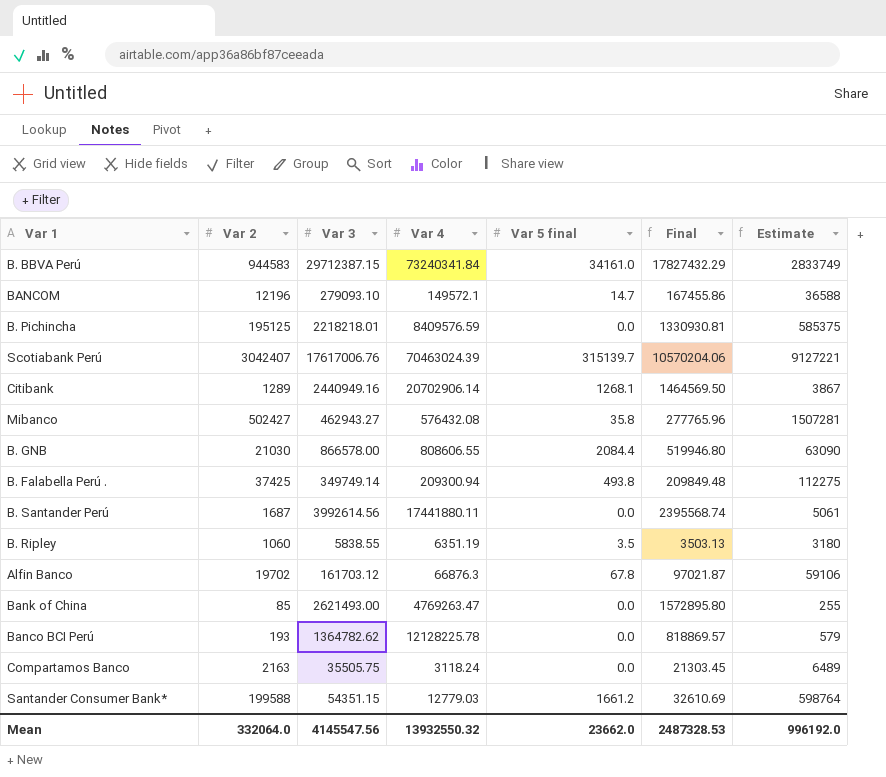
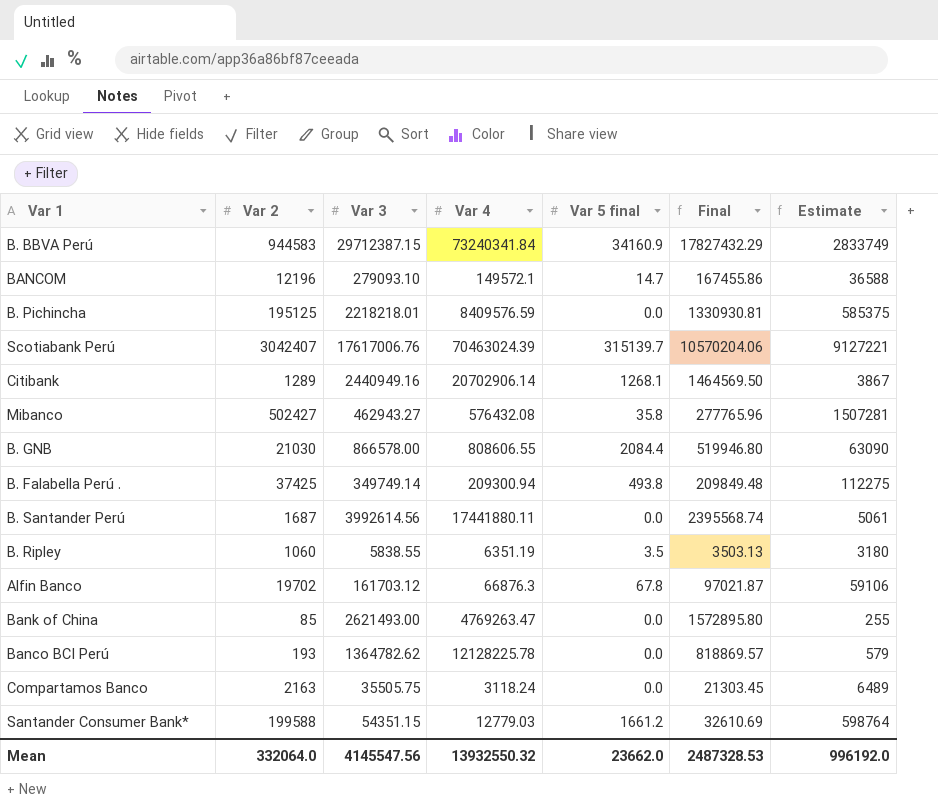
B. BBVA Perú | Var 5 final: 34161.0 -> 34160.9

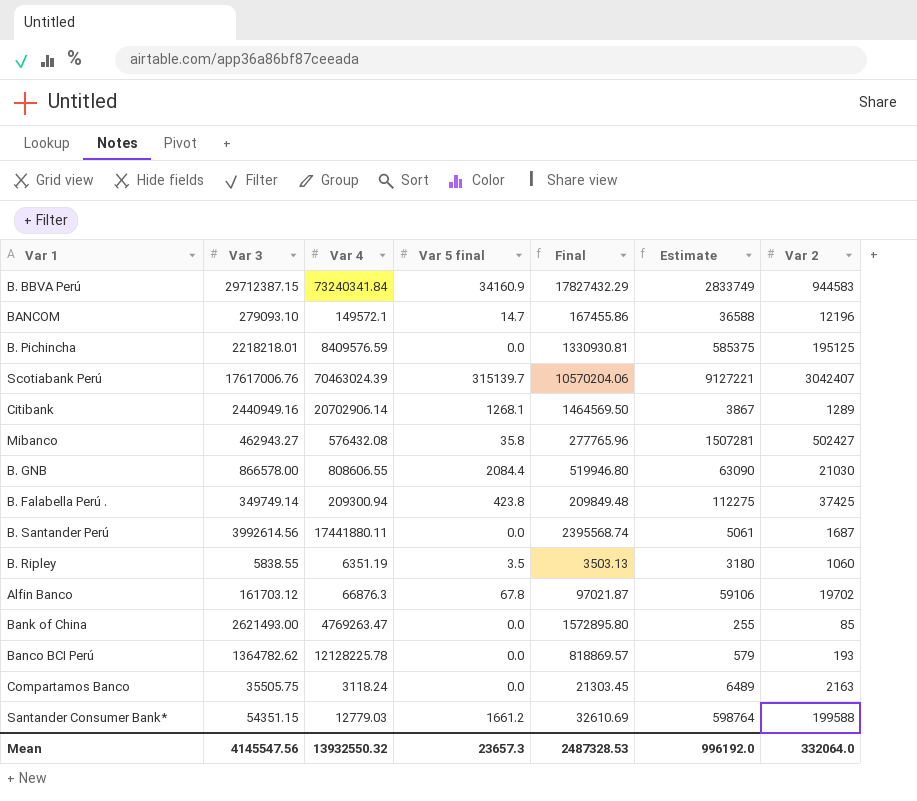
column Var 2 | position: 2 -> 7
B. Falabella Perú . | Var 5 final: 493.8 -> 423.8
Mean | Var 5 final: 23662.0 -> 23657.3

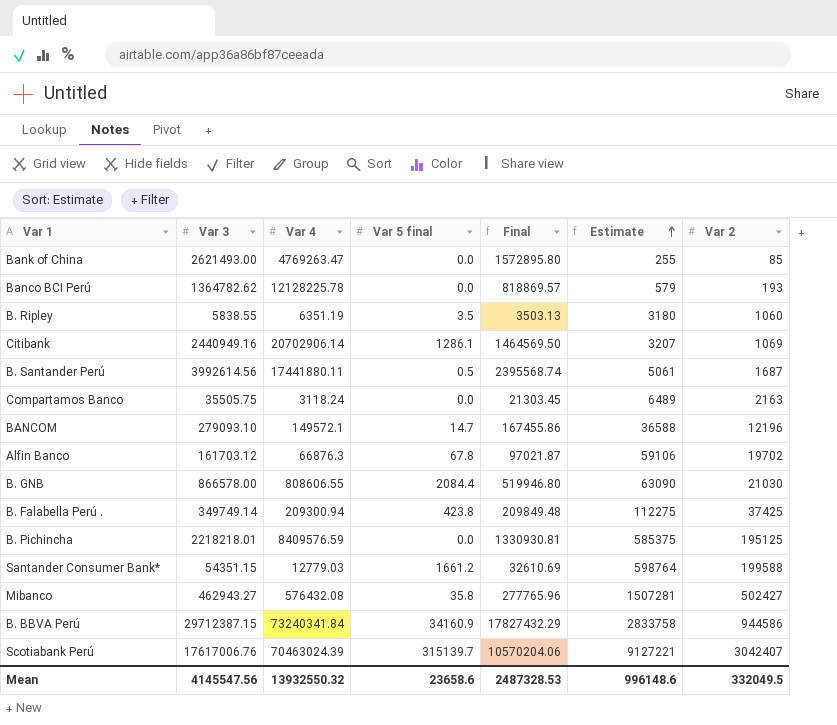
row order: none -> Estimate ascending
Citibank | Var 5 final: 1268.1 -> 1286.1
Citibank | Estimate: 3867 -> 3207
Citibank | Var 2: 1289 -> 1069
B. Santander Perú | Var 5 final: 0.0 -> 0.5
B. BBVA Perú | Estimate: 2833749 -> 2833758
B. BBVA Perú | Var 2: 944583 -> 944586
Mean | Var 5 final: 23657.3 -> 23658.6
Mean | Estimate: 996192.0 -> 996148.6
Mean | Var 2: 332064.0 -> 332049.5

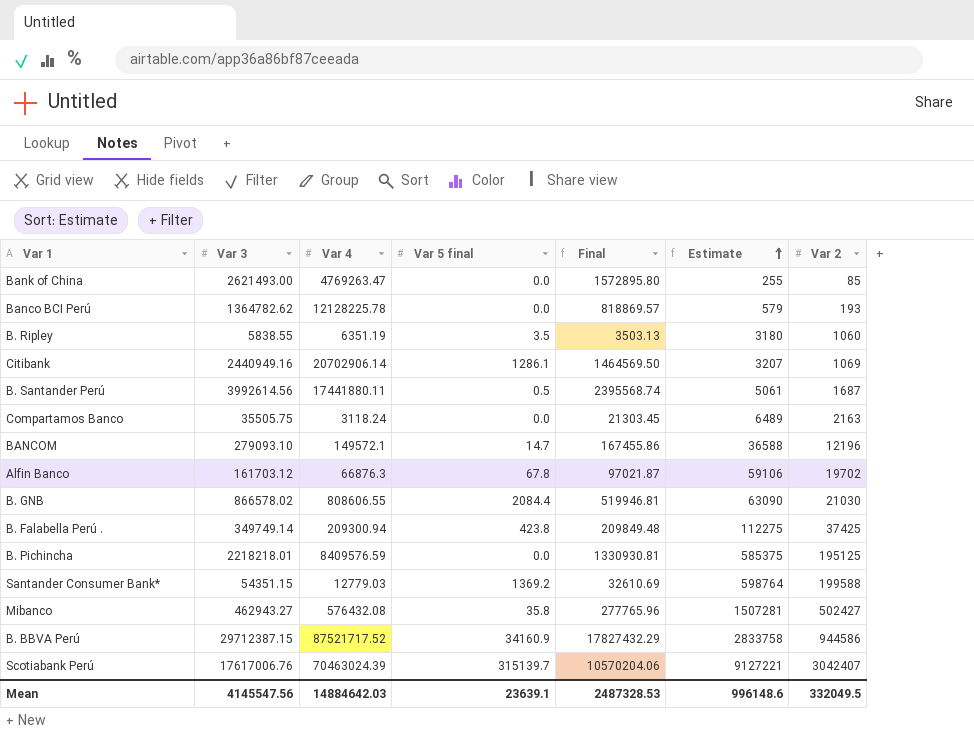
B. GNB | Var 3: 866578.00 -> 866578.02
B. GNB | Final: 519946.80 -> 519946.81
Santander Consumer Bank* | Var 5 final: 1661.2 -> 1369.2
B. BBVA Perú | Var 4: 73240341.84 -> 87521717.52
Mean | Var 4: 13932550.32 -> 14884642.03
Mean | Var 5 final: 23658.6 -> 23639.1

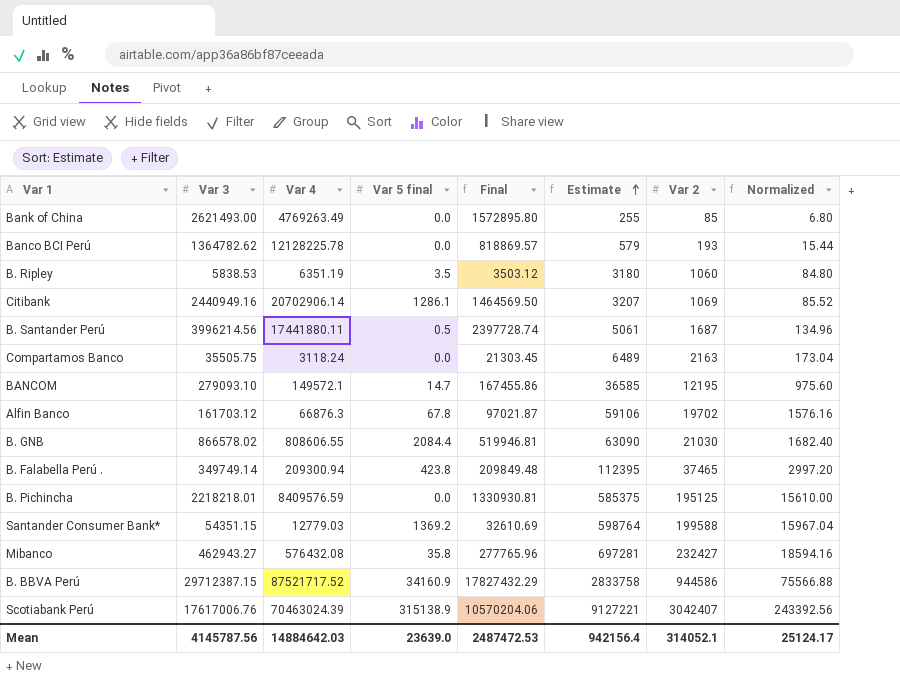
column Normalized | formula: none -> [Var 2] * 0.08
Bank of China | Var 4: 4769263.47 -> 4769263.49
B. Ripley | Var 3: 5838.55 -> 5838.53
B. Ripley | Final: 3503.13 -> 3503.12
B. Santander Perú | Var 3: 3992614.56 -> 3996214.56
B. Santander Perú | Final: 2395568.74 -> 2397728.74
BANCOM | Estimate: 36588 -> 36585
BANCOM | Var 2: 12196 -> 12195
B. Falabella Perú . | Estimate: 112275 -> 112395
B. Falabella Perú . | Var 2: 37425 -> 37465
Mibanco | Estimate: 1507281 -> 697281
Mibanco | Var 2: 502427 -> 232427
Scotiabank Perú | Var 5 final: 315139.7 -> 315138.9
Mean | Var 3: 4145547.56 -> 4145787.56
Mean | Var 5 final: 23639.1 -> 23639.0
Mean | Final: 2487328.53 -> 2487472.53
Mean | Estimate: 996148.6 -> 942156.4
Mean | Var 2: 332049.5 -> 314052.1

